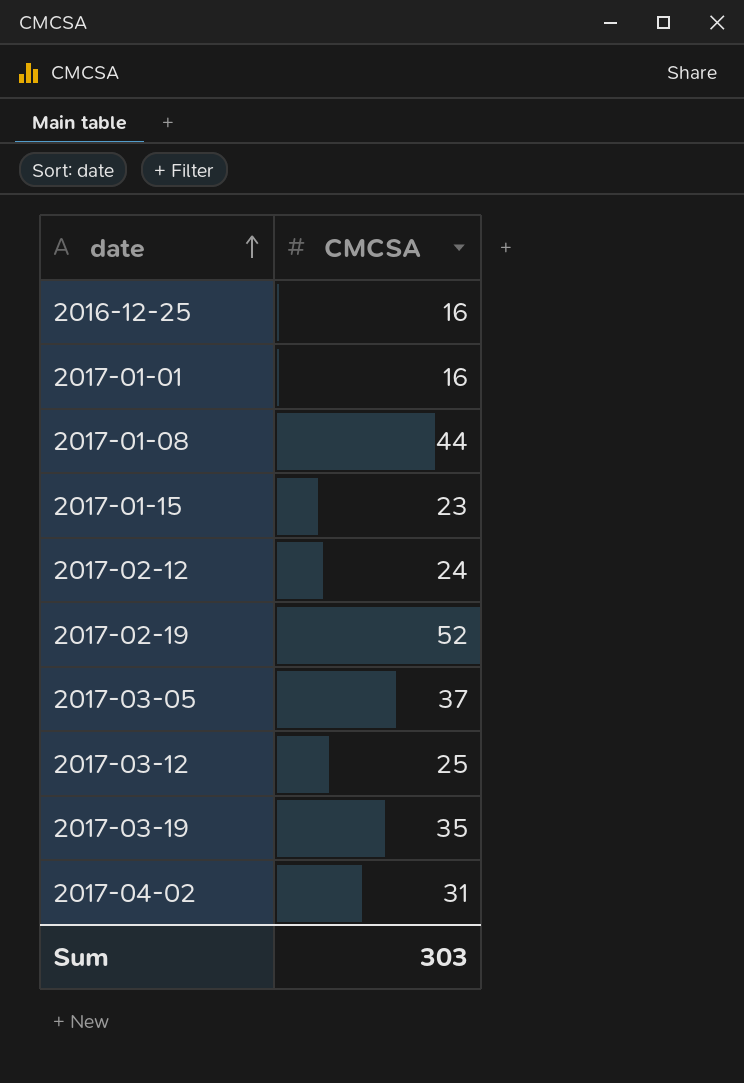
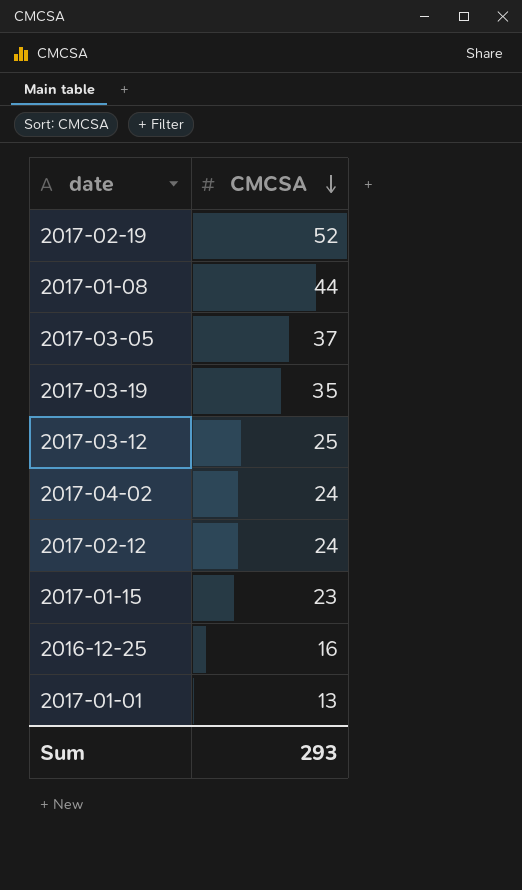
row order: date ascending -> CMCSA descending
2017-04-02 | CMCSA: 31 -> 24
2017-01-01 | CMCSA: 16 -> 13
Sum | CMCSA: 303 -> 293

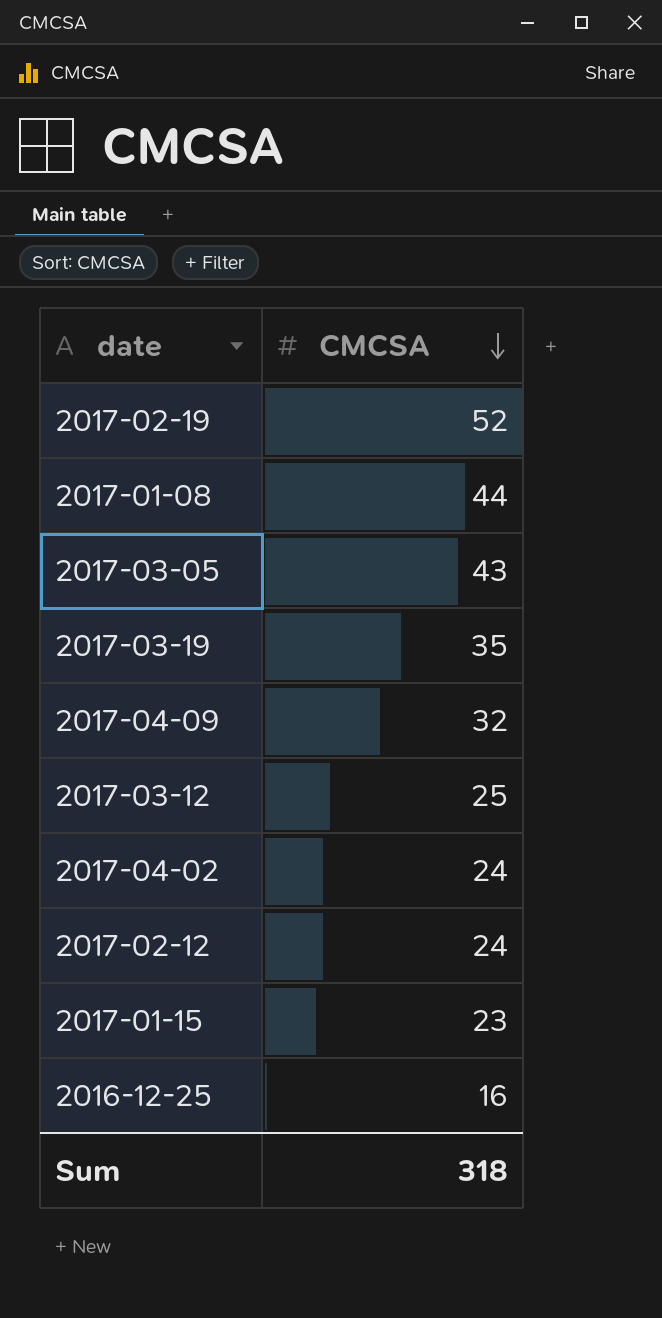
row 2017-01-01: 13 -> none
2017-03-05 | CMCSA: 37 -> 43
row 2017-04-09: none -> 32
Sum | CMCSA: 293 -> 318

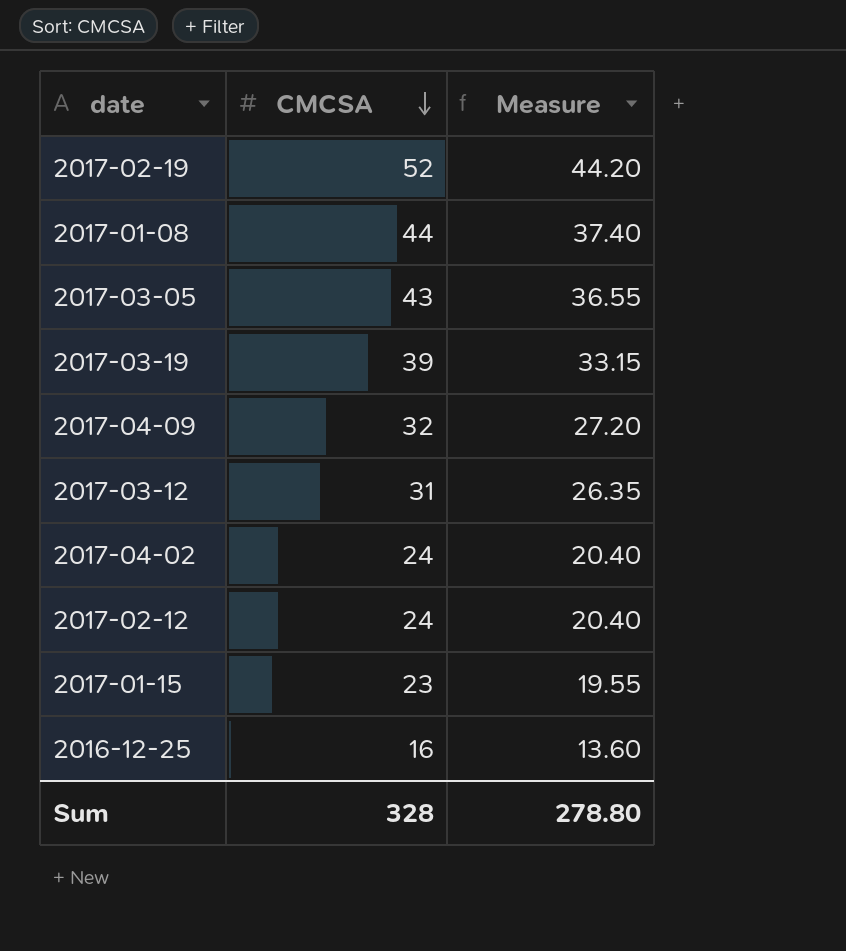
column Measure | formula: none -> [CMCSA] * 0.85
2017-03-19 | CMCSA: 35 -> 39
2017-03-12 | CMCSA: 25 -> 31
Sum | CMCSA: 318 -> 328

